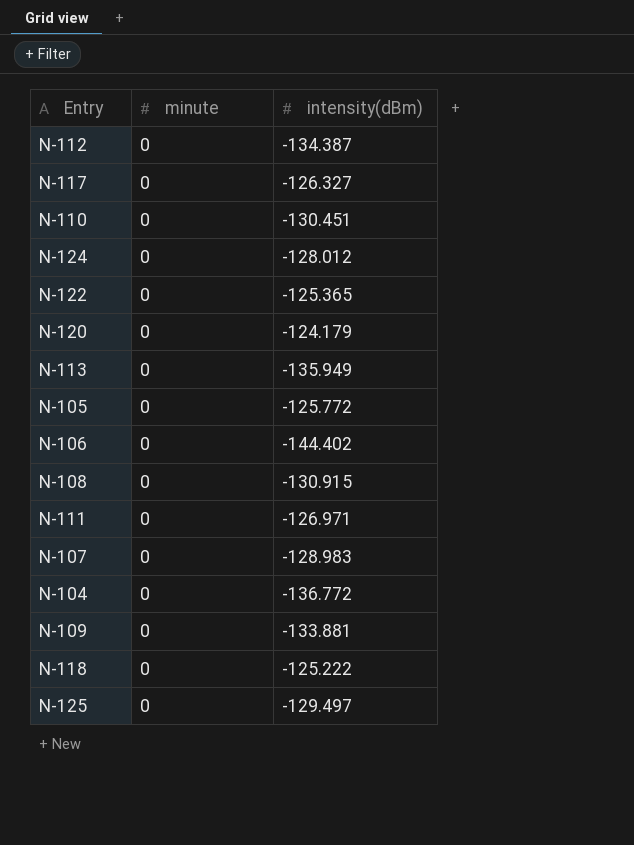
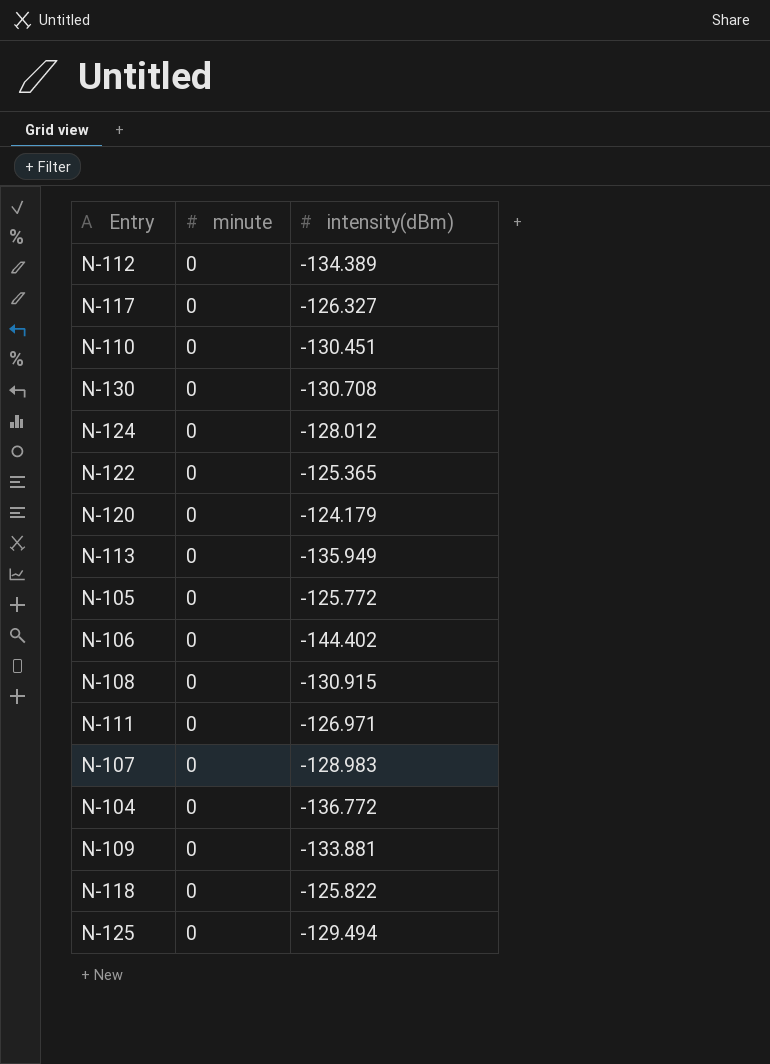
N-112 | intensity(dBm): -134.387 -> -134.389
row N-130: none -> 0 | -130.708
N-118 | intensity(dBm): -125.222 -> -125.822
N-125 | intensity(dBm): -129.497 -> -129.494

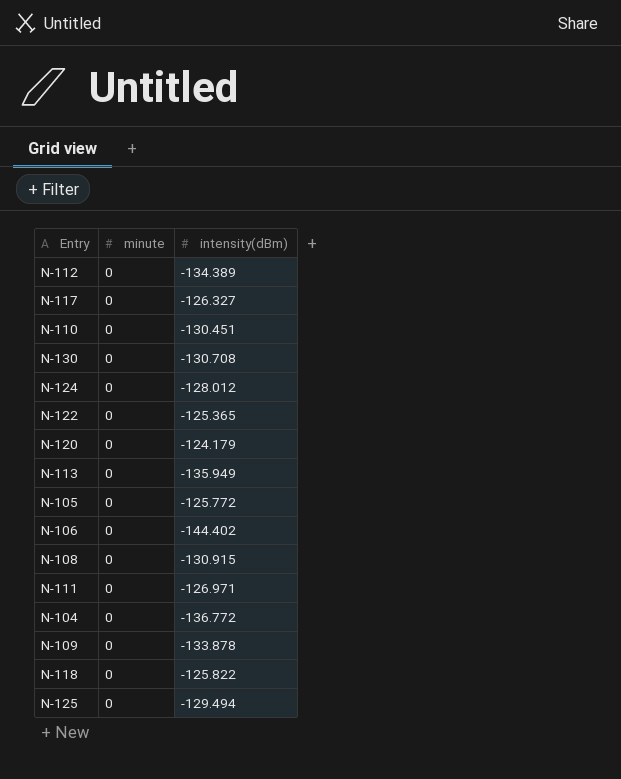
row N-107: 0 | -128.983 -> none
N-109 | intensity(dBm): -133.881 -> -133.878

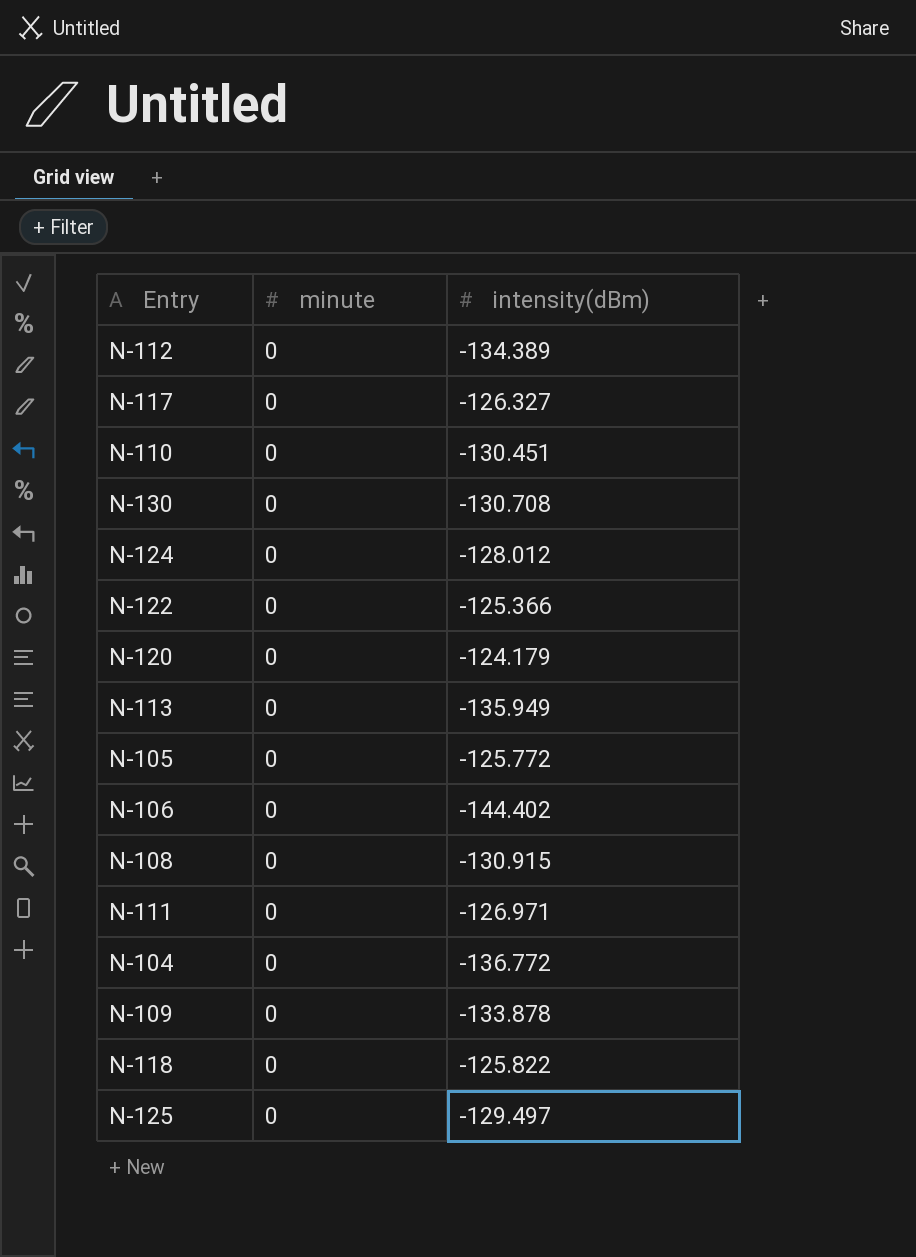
N-122 | intensity(dBm): -125.365 -> -125.366
N-125 | intensity(dBm): -129.494 -> -129.497

